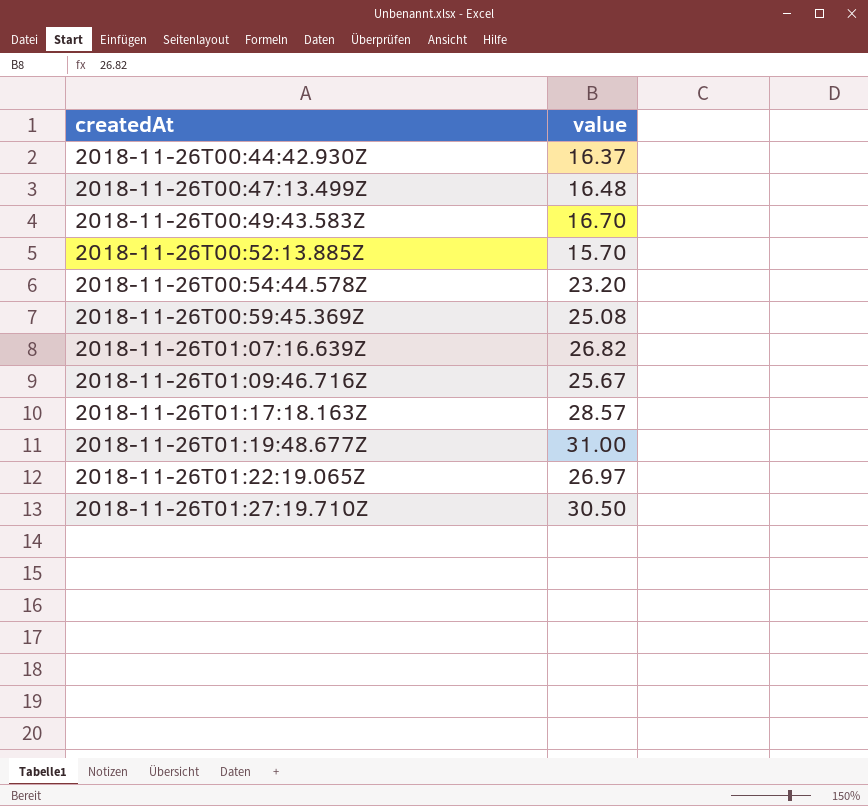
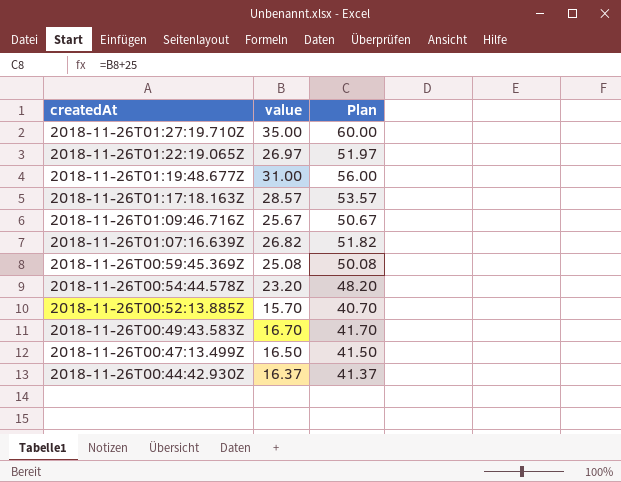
row order: createdAt ascending -> createdAt descending
column Plan | formula: none -> [value] + 25
2018-11-26T01:27:19.710Z | value: 30.50 -> 35.00
2018-11-26T00:47:13.499Z | value: 16.48 -> 16.50

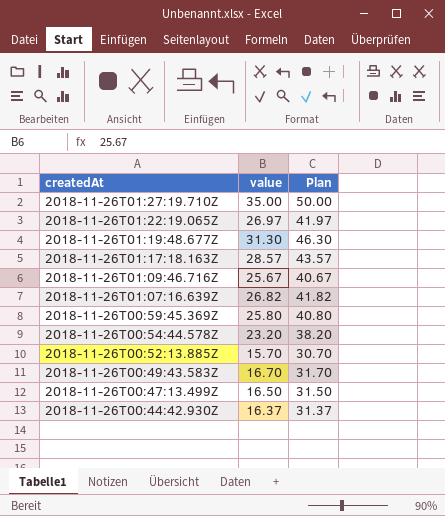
column Plan | formula: [value] + 25 -> [value] + 15
2018-11-26T01:19:48.677Z | value: 31.00 -> 31.30
2018-11-26T00:59:45.369Z | value: 25.08 -> 25.80

